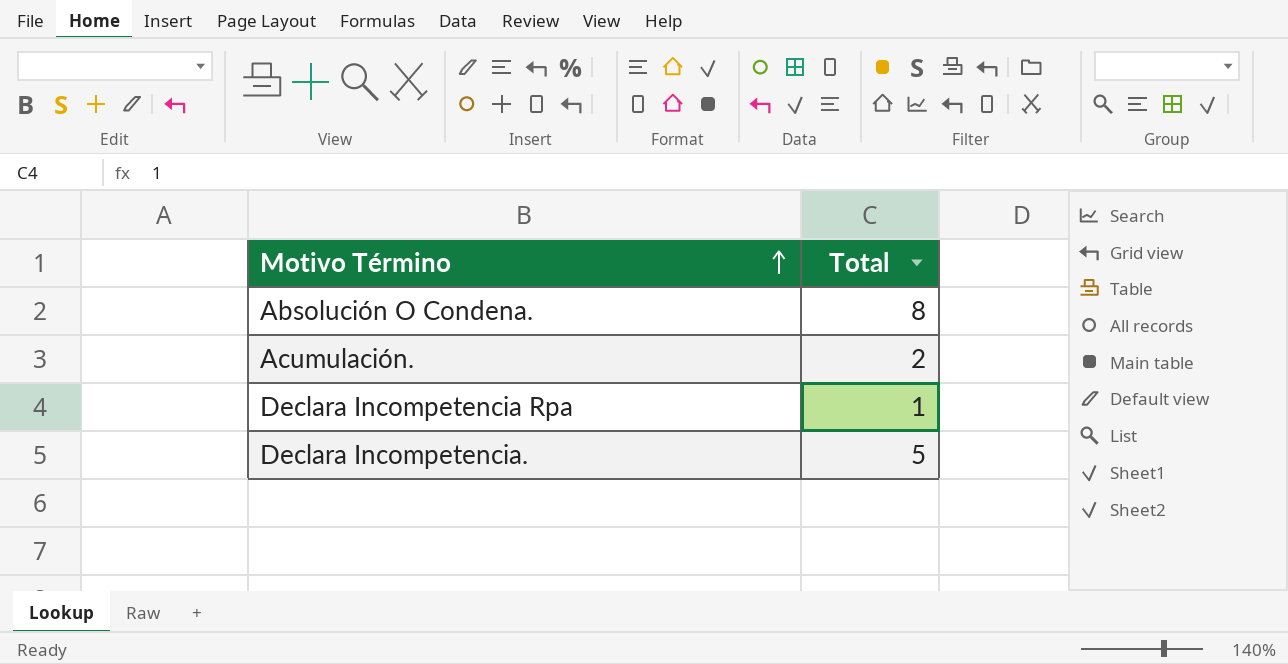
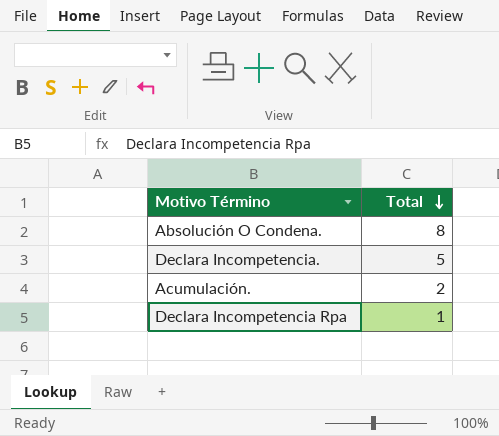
row order: Motivo Término ascending -> Total descending

